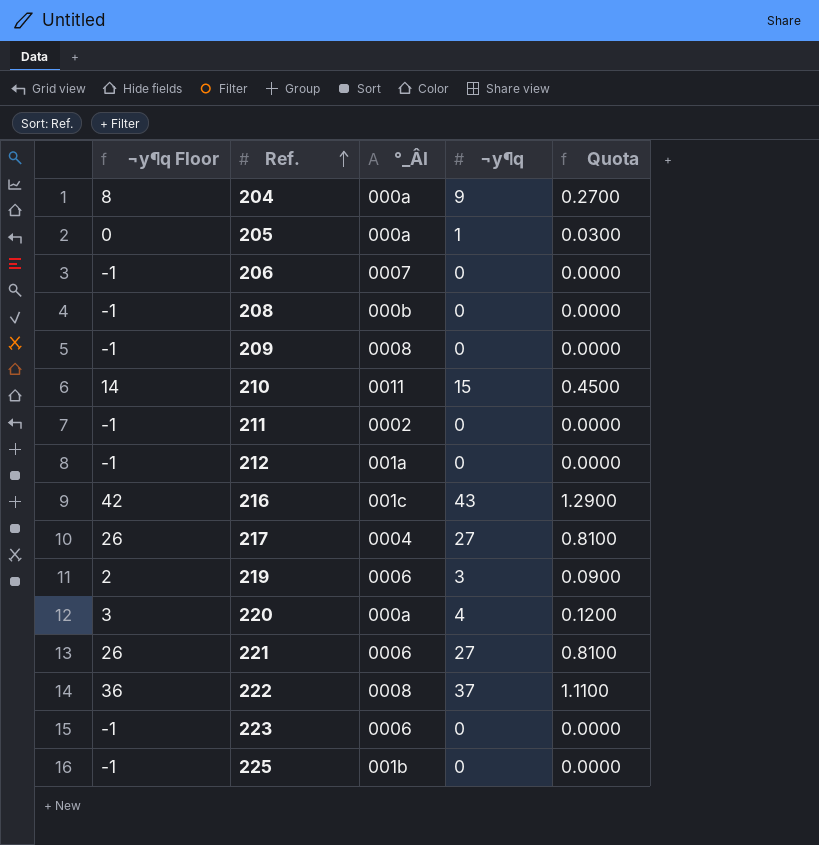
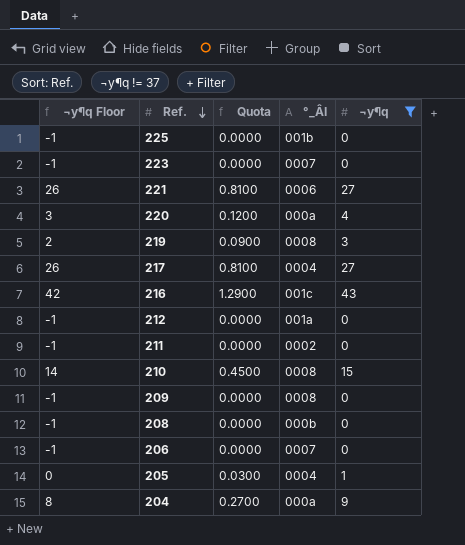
filter: none -> ¬y¶q != 37
row order: Ref. ascending -> Ref. descending
column Quota | position: 5 -> 3
223 | °_ÂI: 0006 -> 0007
219 | °_ÂI: 0006 -> 0008
210 | °_ÂI: 0011 -> 0008
205 | °_ÂI: 000a -> 0004

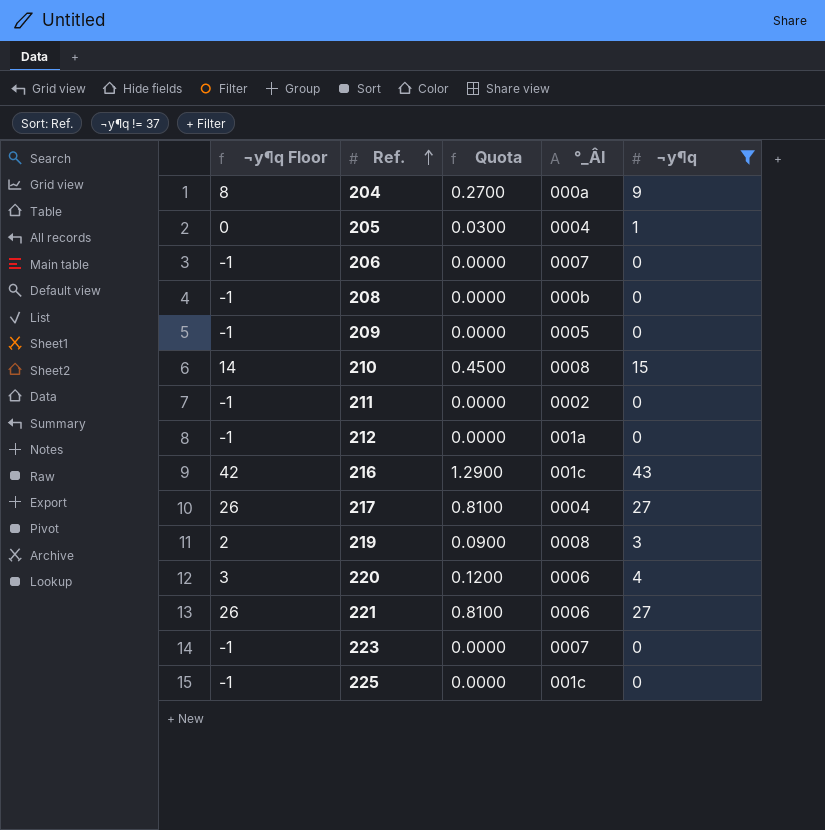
row order: Ref. descending -> Ref. ascending
209 | °_ÂI: 0008 -> 0005
220 | °_ÂI: 000a -> 0006
225 | °_ÂI: 001b -> 001c

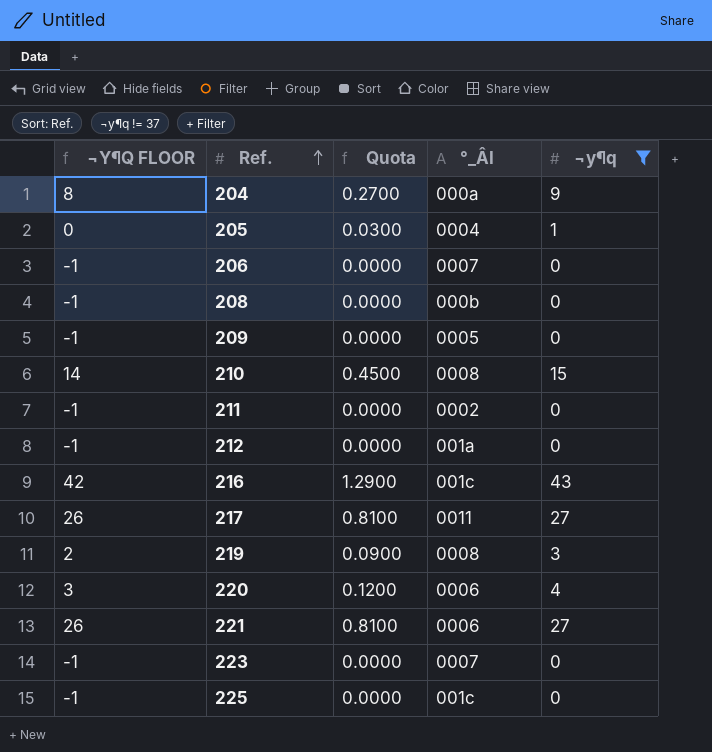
column name: ¬y¶q Floor -> ¬Y¶Q FLOOR
217 | °_ÂI: 0004 -> 0011

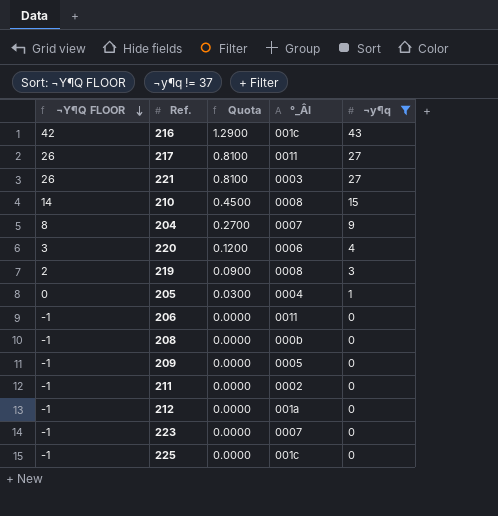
row order: Ref. ascending -> ¬Y¶Q FLOOR descending
221 | °_ÂI: 0006 -> 0003
204 | °_ÂI: 000a -> 0007
206 | °_ÂI: 0007 -> 0011

